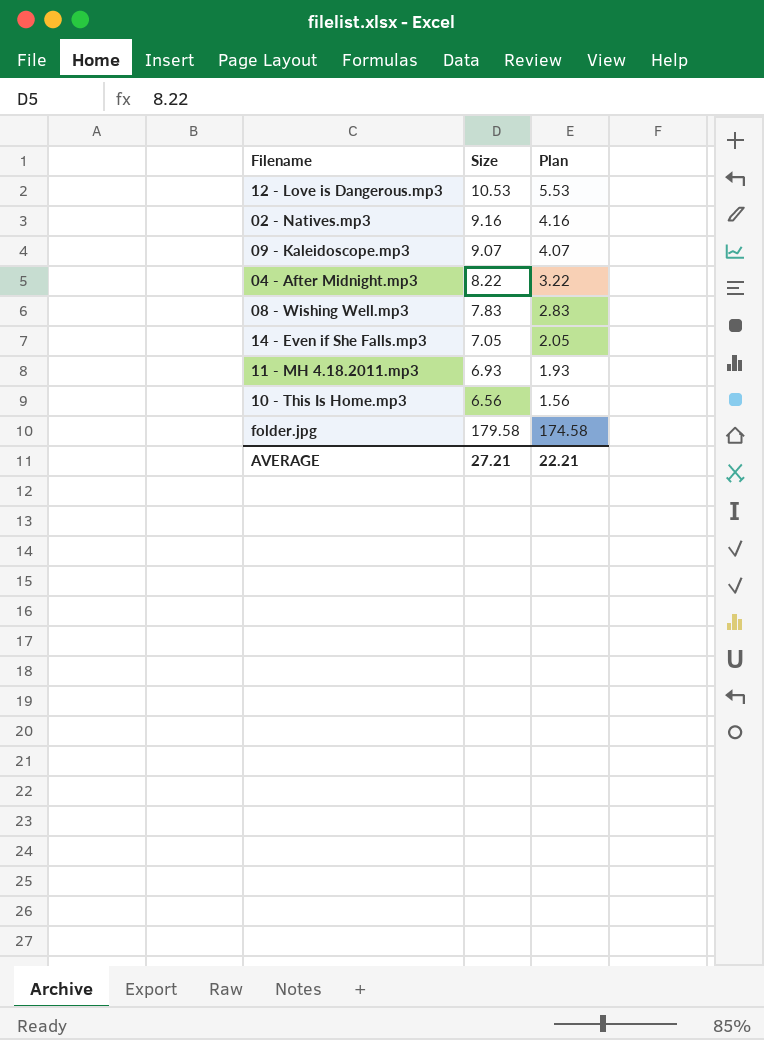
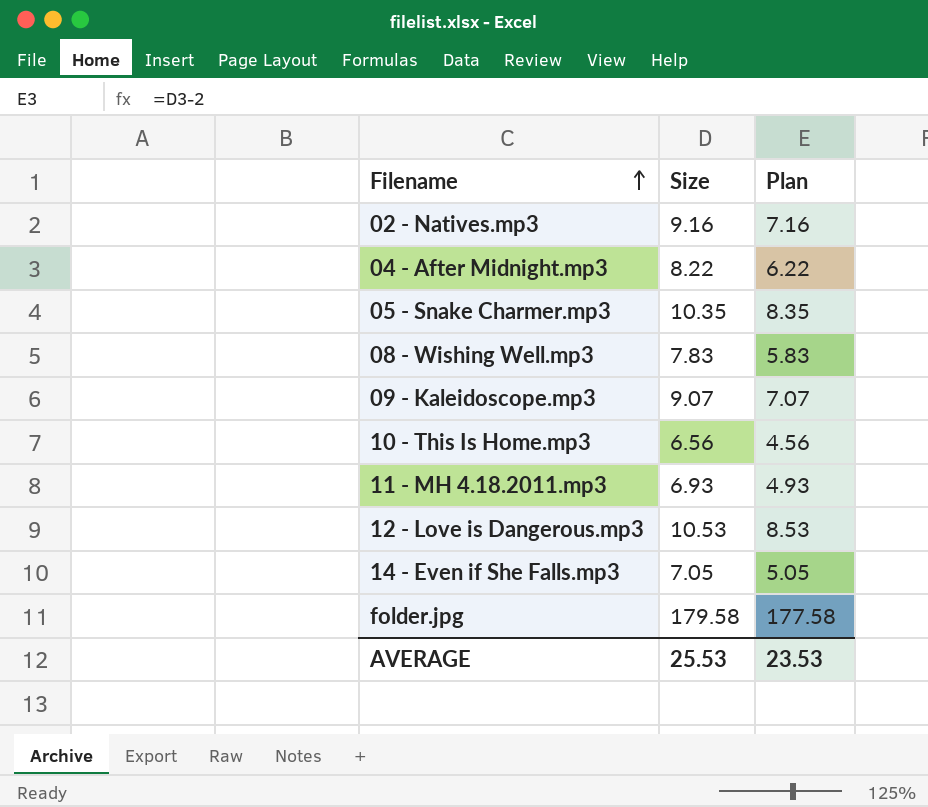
row order: none -> Filename ascending
column Plan | formula: [Size] - 5 -> [Size] - 2
row 05 - Snake Charmer.mp3: none -> 10.35 | 8.35
AVERAGE | Size: 27.21 -> 25.53
AVERAGE | Plan: 22.21 -> 23.53

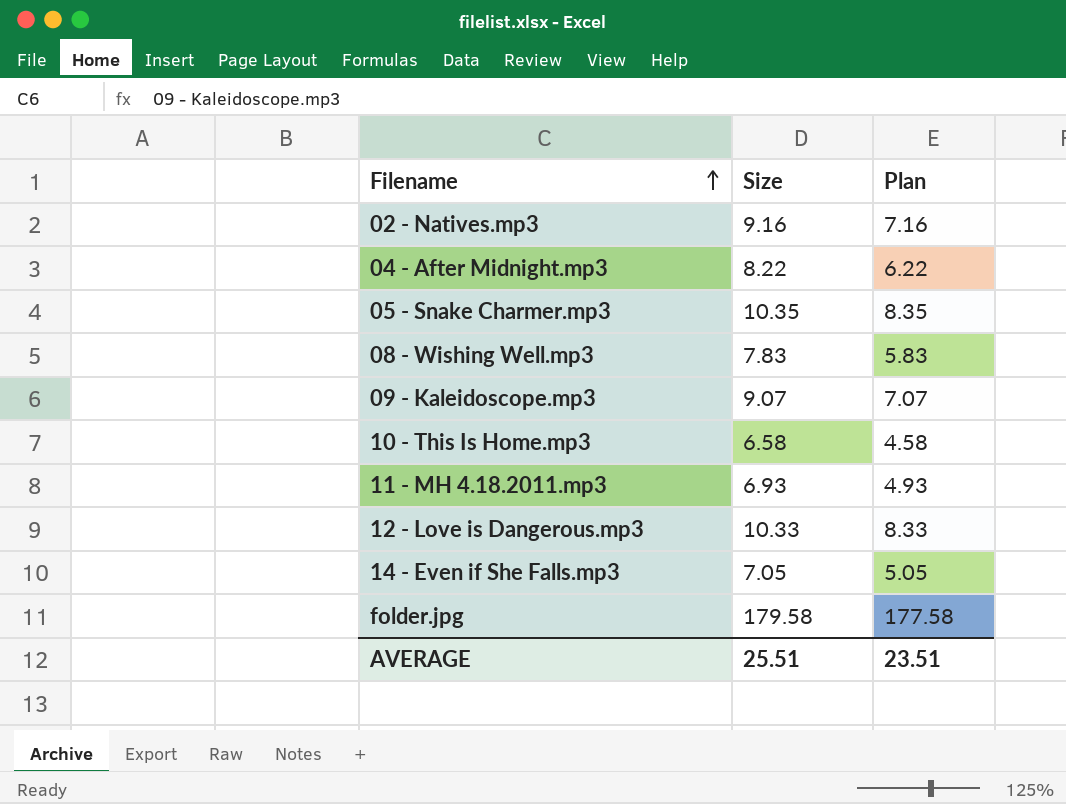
10 - This Is Home.mp3 | Size: 6.56 -> 6.58
10 - This Is Home.mp3 | Plan: 4.56 -> 4.58
12 - Love is Dangerous.mp3 | Size: 10.53 -> 10.33
12 - Love is Dangerous.mp3 | Plan: 8.53 -> 8.33
AVERAGE | Size: 25.53 -> 25.51
AVERAGE | Plan: 23.53 -> 23.51

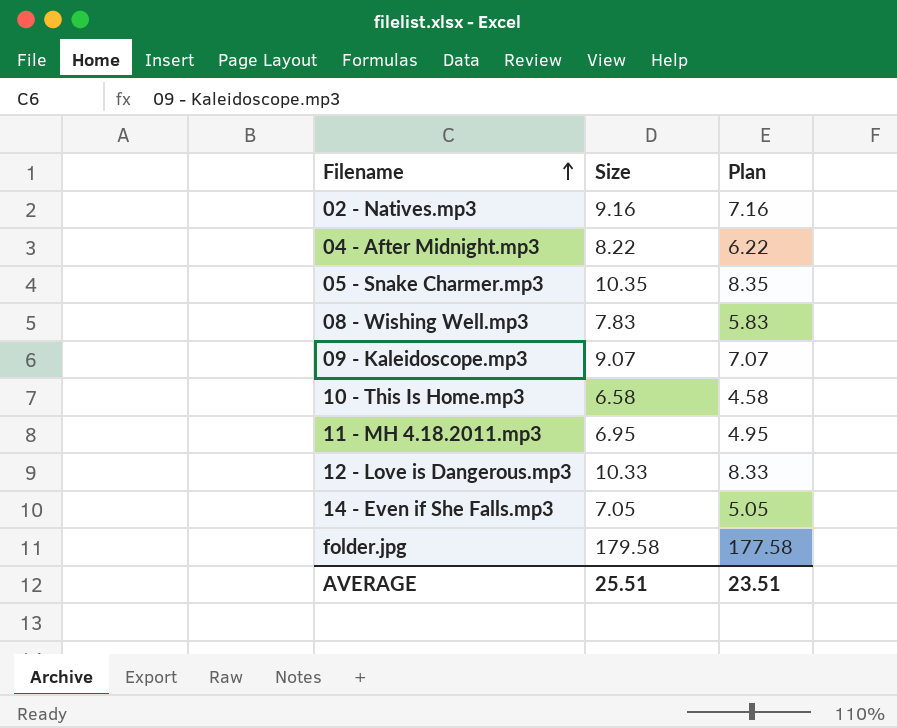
11 - MH 4.18.2011.mp3 | Size: 6.93 -> 6.95
11 - MH 4.18.2011.mp3 | Plan: 4.93 -> 4.95

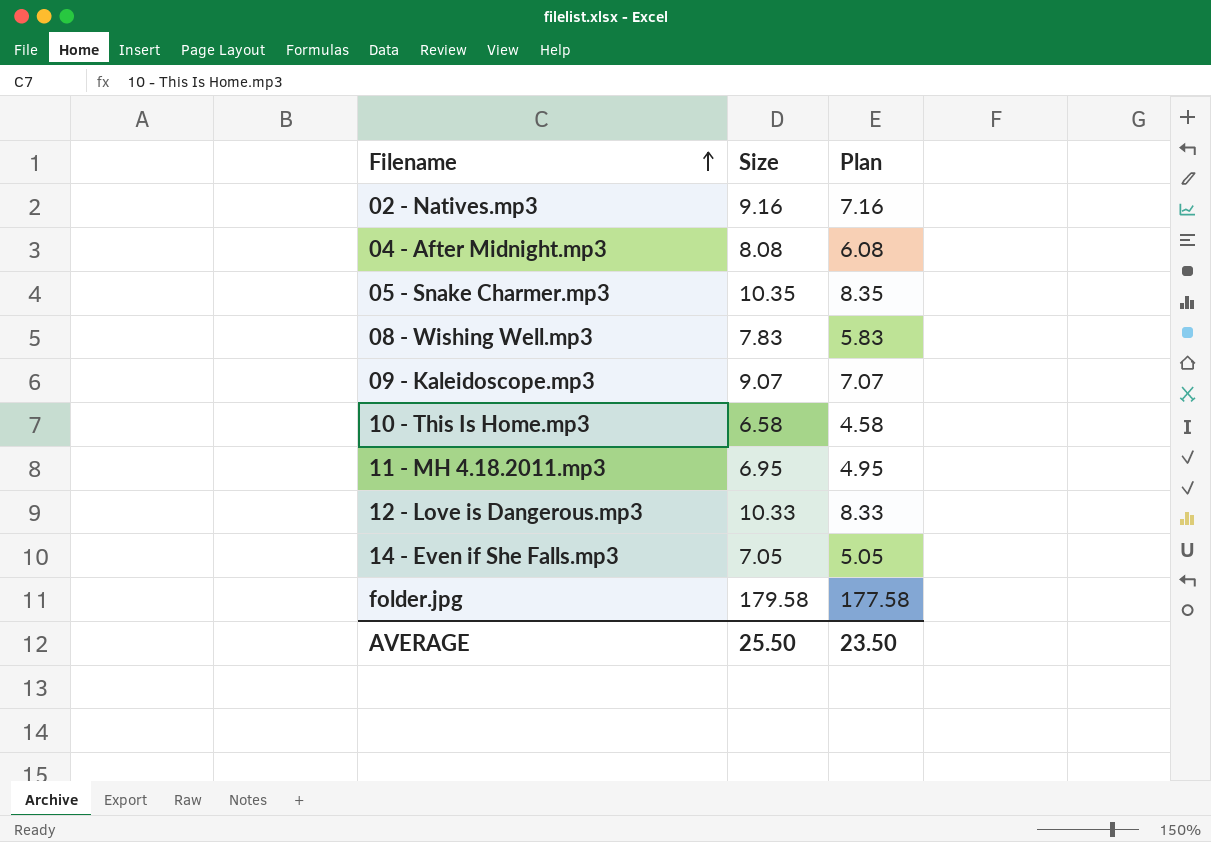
04 - After Midnight.mp3 | Size: 8.22 -> 8.08
04 - After Midnight.mp3 | Plan: 6.22 -> 6.08
AVERAGE | Size: 25.51 -> 25.50
AVERAGE | Plan: 23.51 -> 23.50

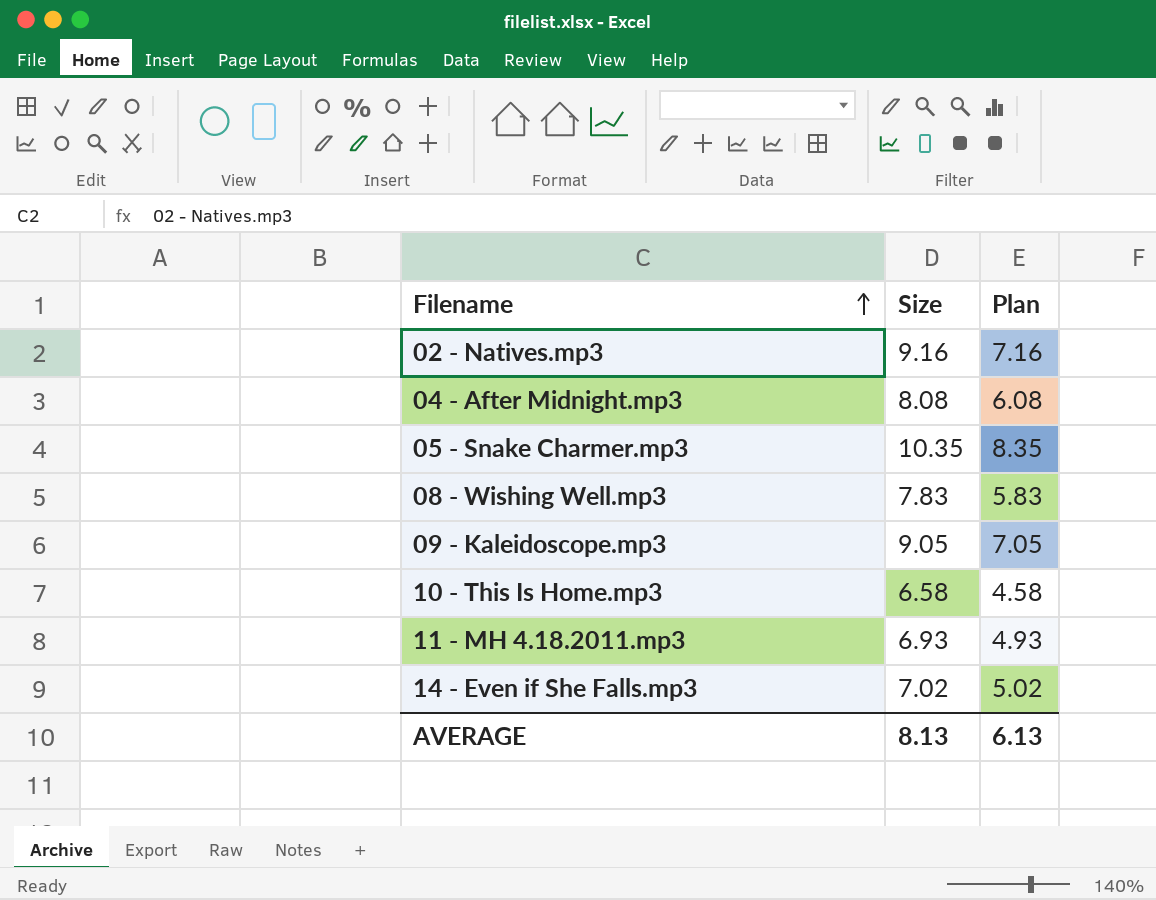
row 12 - Love is Dangerous.mp3: 10.33 | 8.33 -> none
row folder.jpg: 179.58 | 177.58 -> none
09 - Kaleidoscope.mp3 | Size: 9.07 -> 9.05
09 - Kaleidoscope.mp3 | Plan: 7.07 -> 7.05
11 - MH 4.18.2011.mp3 | Size: 6.95 -> 6.93
11 - MH 4.18.2011.mp3 | Plan: 4.95 -> 4.93
14 - Even if She Falls.mp3 | Size: 7.05 -> 7.02
14 - Even if She Falls.mp3 | Plan: 5.05 -> 5.02
AVERAGE | Size: 25.50 -> 8.13
AVERAGE | Plan: 23.50 -> 6.13

